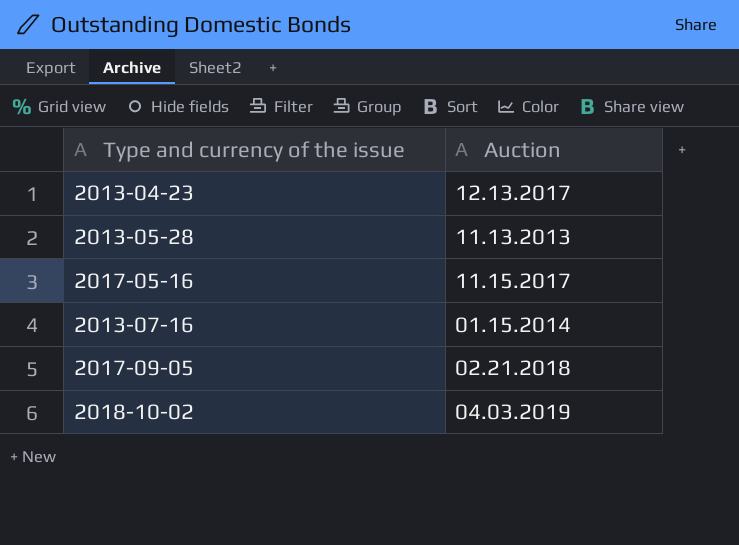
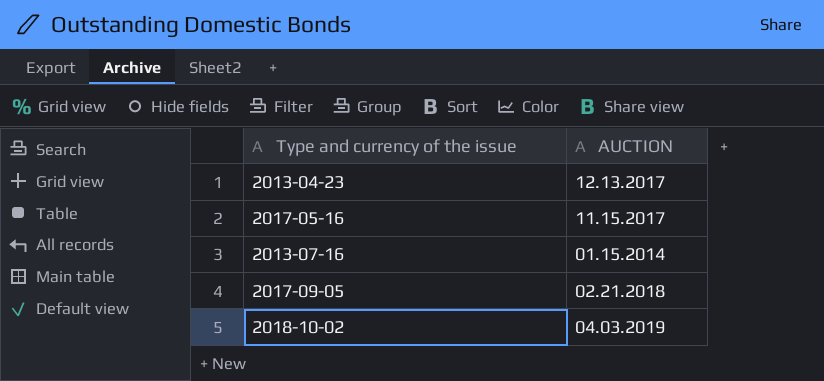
column name: Auction -> AUCTION
row 2013-05-28: 11.13.2013 -> none

